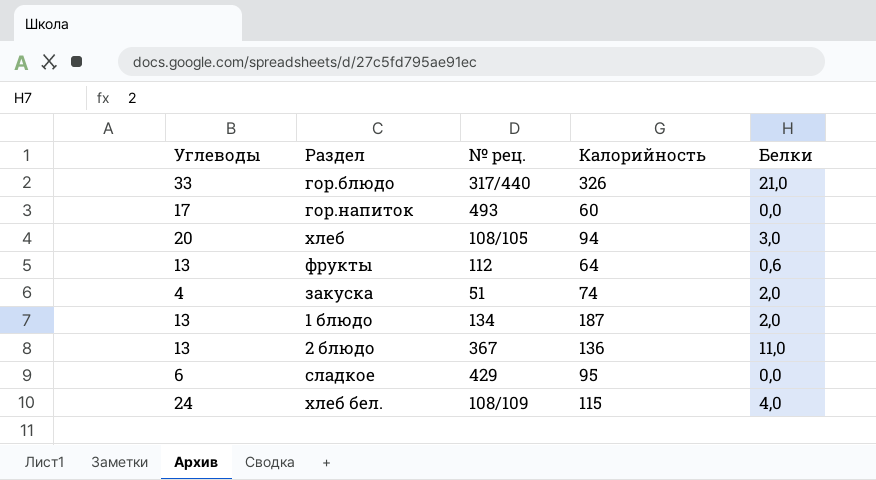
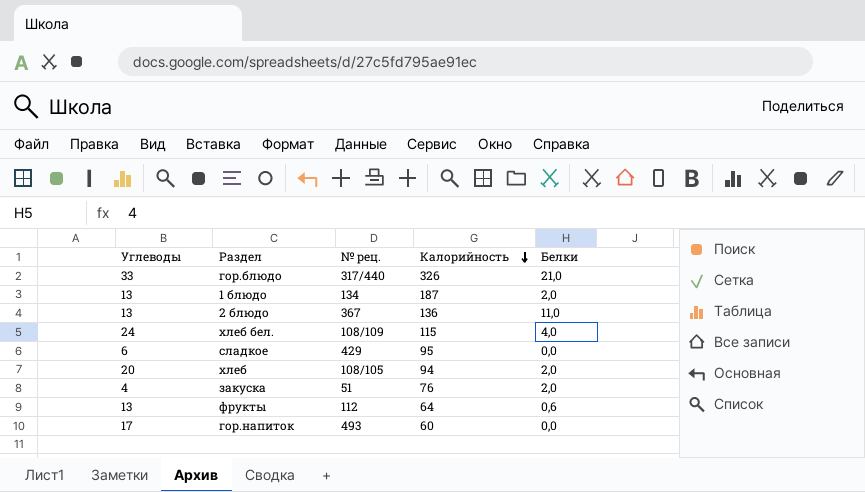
row order: none -> Калорийность descending
хлеб | Белки: 3,0 -> 2,0
закуска | Калорийность: 74 -> 76

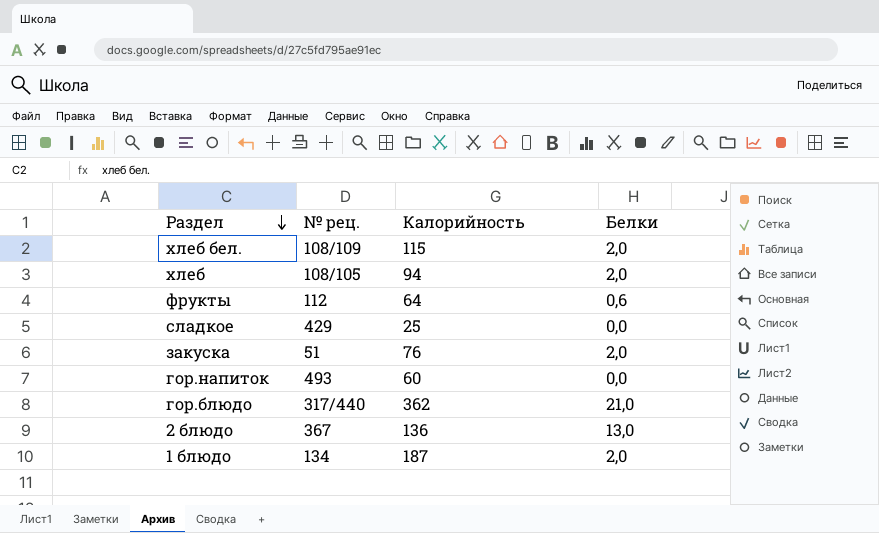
row order: Калорийность descending -> Раздел descending
column Углеводы | position: 1 -> none
хлеб бел. | Белки: 4,0 -> 2,0
сладкое | Калорийность: 95 -> 25
гор.блюдо | Калорийность: 326 -> 362
2 блюдо | Белки: 11,0 -> 13,0

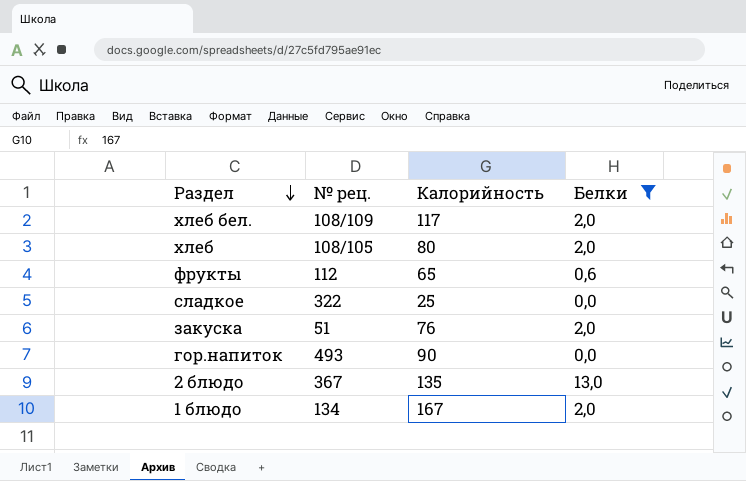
filter: none -> Белки != 21,0
хлеб бел. | Калорийность: 115 -> 117
хлеб | Калорийность: 94 -> 80
фрукты | Калорийность: 64 -> 65
сладкое | № рец.: 429 -> 322
гор.напиток | Калорийность: 60 -> 90
2 блюдо | Калорийность: 136 -> 135
1 блюдо | Калорийность: 187 -> 167

